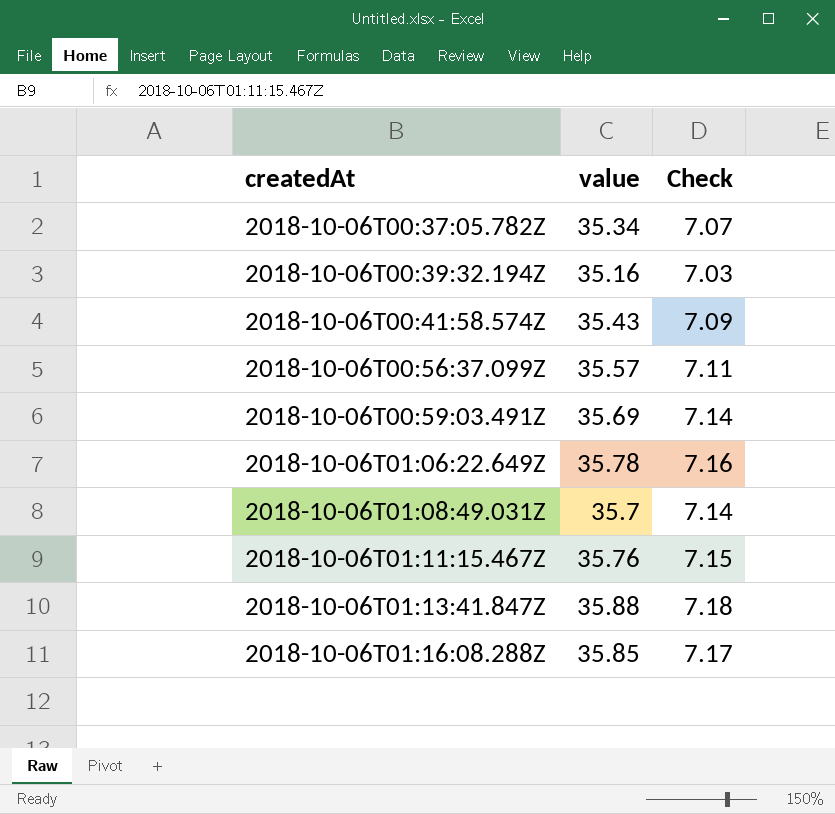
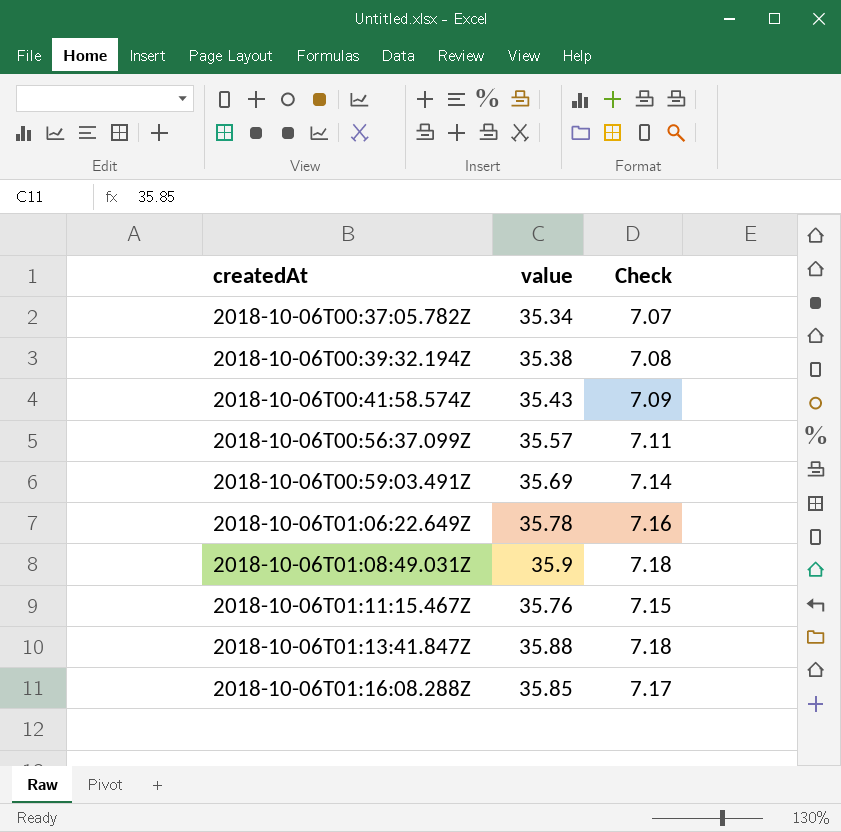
2018-10-06T00:39:32.194Z | value: 35.16 -> 35.38
2018-10-06T00:39:32.194Z | Check: 7.03 -> 7.08
2018-10-06T01:08:49.031Z | value: 35.7 -> 35.9
2018-10-06T01:08:49.031Z | Check: 7.14 -> 7.18

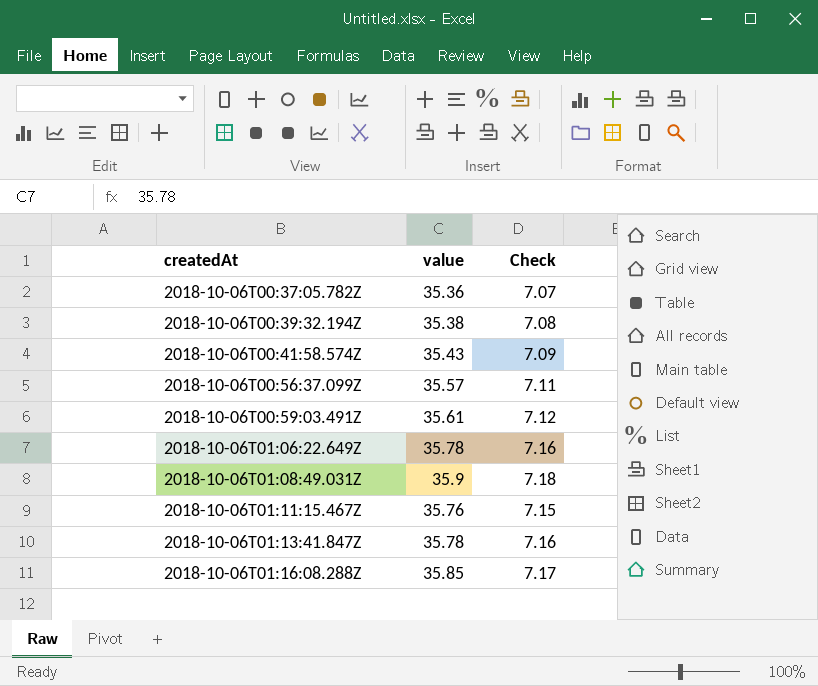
2018-10-06T00:37:05.782Z | value: 35.34 -> 35.36
2018-10-06T00:59:03.491Z | value: 35.69 -> 35.61
2018-10-06T00:59:03.491Z | Check: 7.14 -> 7.12
2018-10-06T01:13:41.847Z | value: 35.88 -> 35.78
2018-10-06T01:13:41.847Z | Check: 7.18 -> 7.16

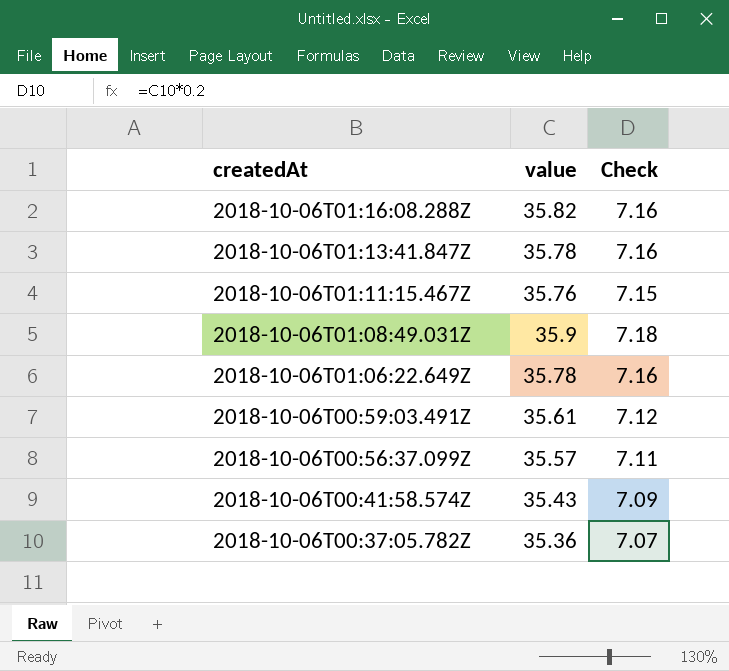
row order: createdAt ascending -> createdAt descending
row 2018-10-06T00:39:32.194Z: 35.38 | 7.08 -> none
2018-10-06T01:16:08.288Z | value: 35.85 -> 35.82
2018-10-06T01:16:08.288Z | Check: 7.17 -> 7.16

